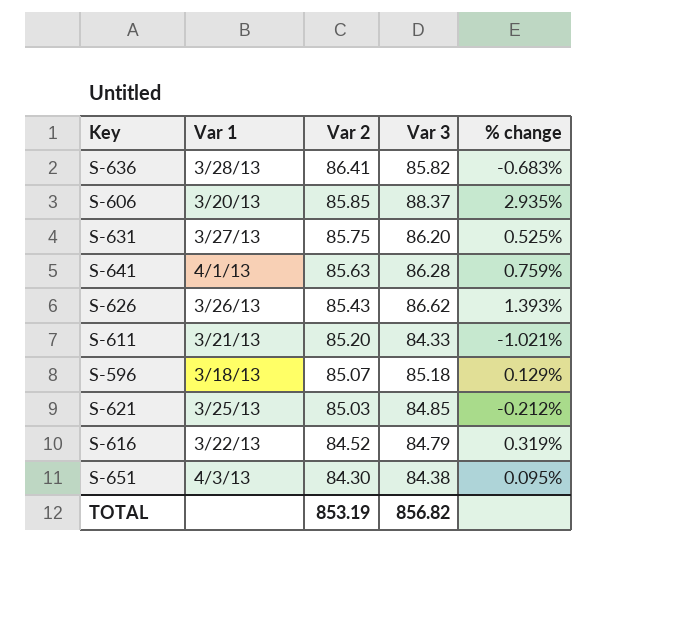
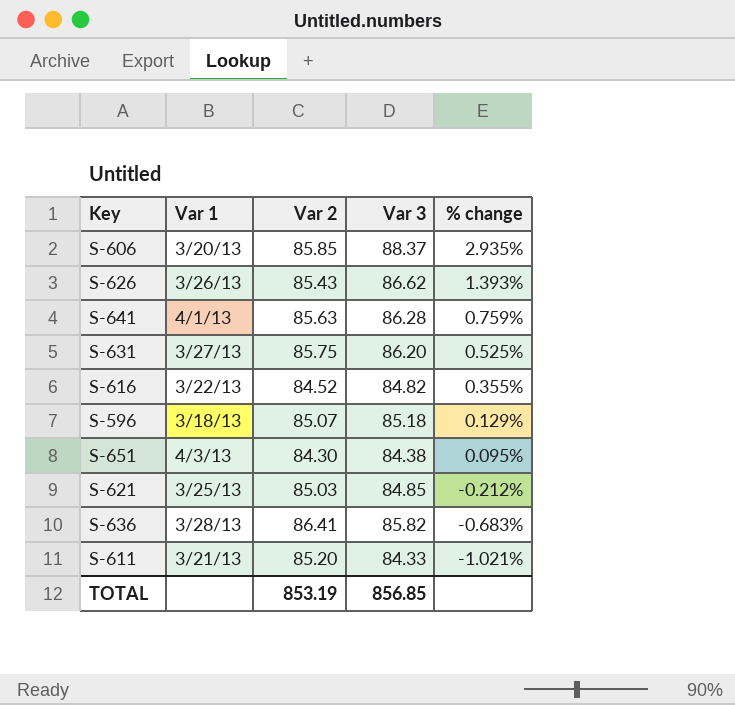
row order: Var 2 descending -> % change descending
S-616 | Var 3: 84.79 -> 84.82
S-616 | % change: 0.319% -> 0.355%
TOTAL | Var 3: 856.82 -> 856.85

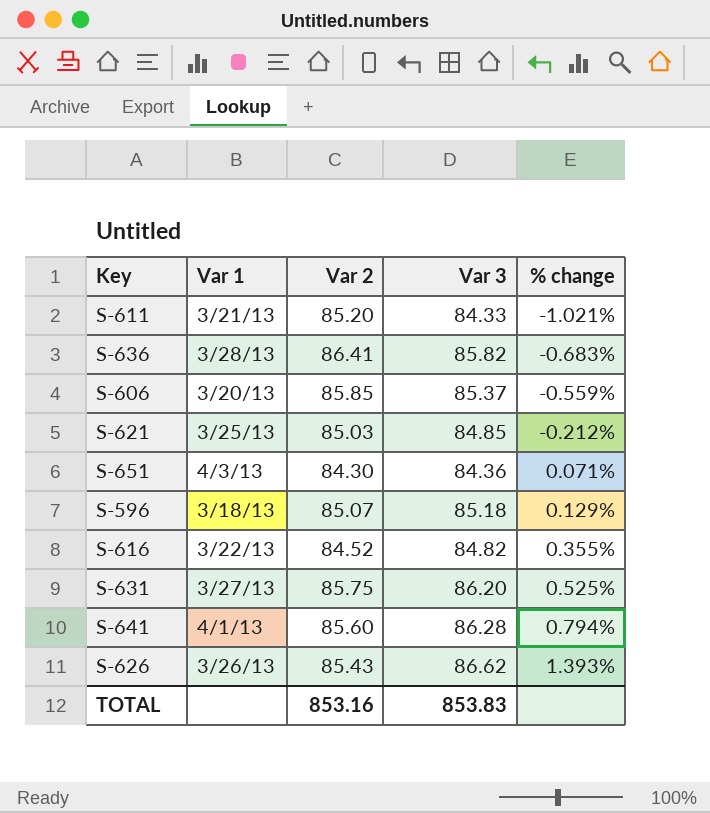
row order: % change descending -> % change ascending
S-606 | Var 3: 88.37 -> 85.37
S-606 | % change: 2.935% -> -0.559%
S-651 | Var 3: 84.38 -> 84.36
S-651 | % change: 0.095% -> 0.071%
S-641 | Var 2: 85.63 -> 85.60
S-641 | % change: 0.759% -> 0.794%
TOTAL | Var 2: 853.19 -> 853.16
TOTAL | Var 3: 856.85 -> 853.83

